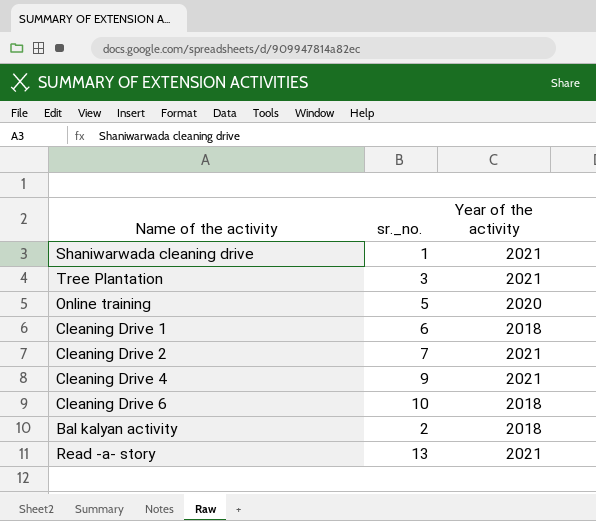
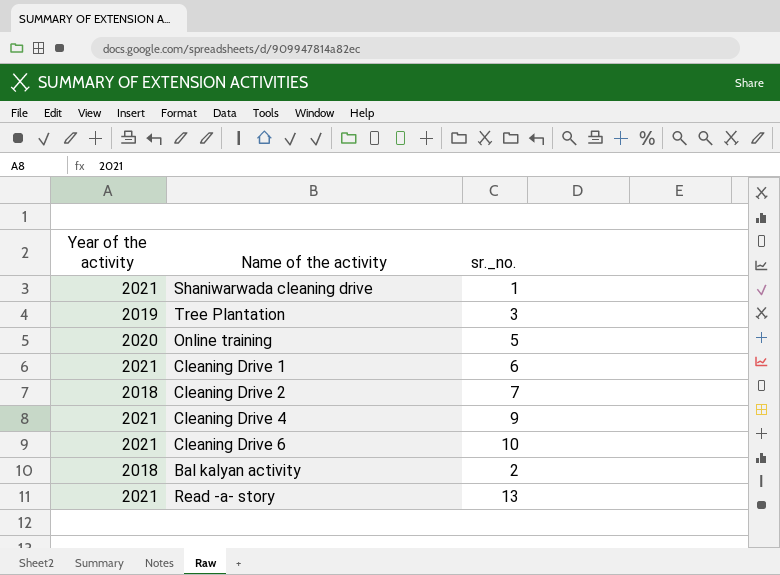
column Year of the activity | position: 3 -> 1
Tree Plantation | Year of the activity: 2021 -> 2019
Cleaning Drive 1 | Year of the activity: 2018 -> 2021
Cleaning Drive 2 | Year of the activity: 2021 -> 2018
Cleaning Drive 6 | Year of the activity: 2018 -> 2021

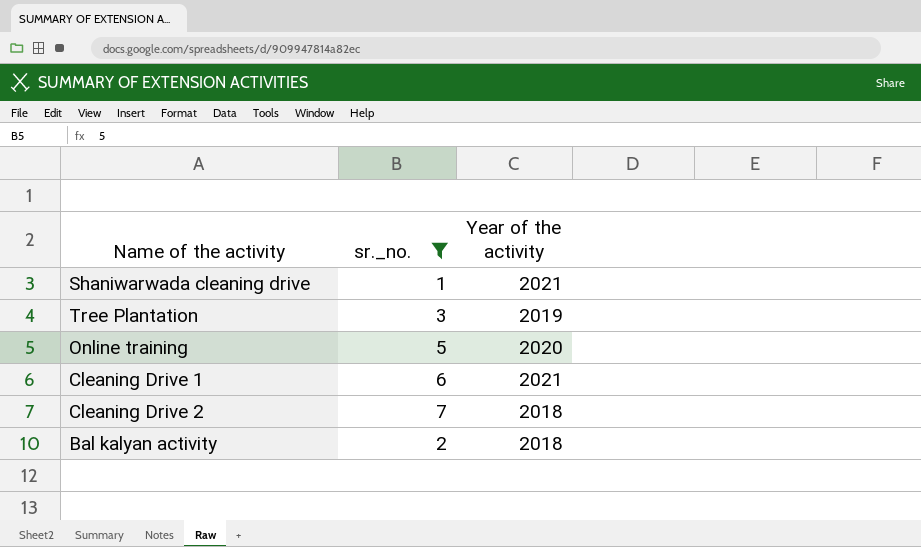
filter: none -> sr._no. <= 7
column Year of the activity | position: 1 -> 3

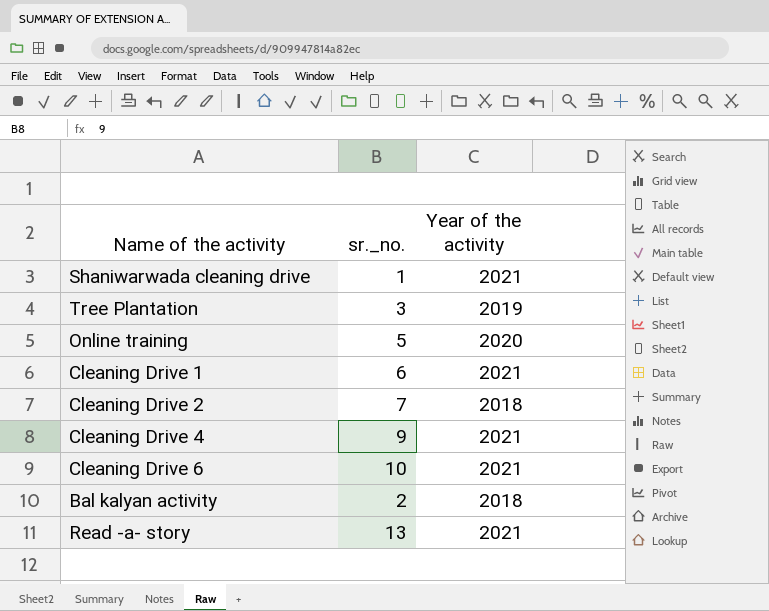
filter: sr._no. <= 7 -> none

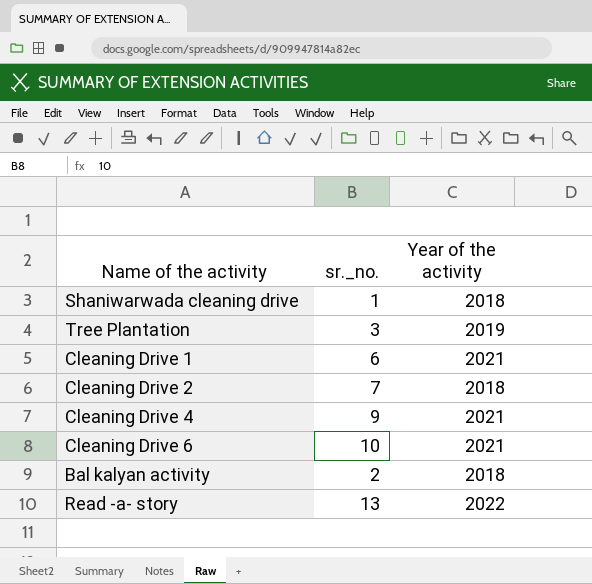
row Online training: 5 | 2020 -> none
Shaniwarwada cleaning drive | Year of the activity: 2021 -> 2018
Read -a- story | Year of the activity: 2021 -> 2022

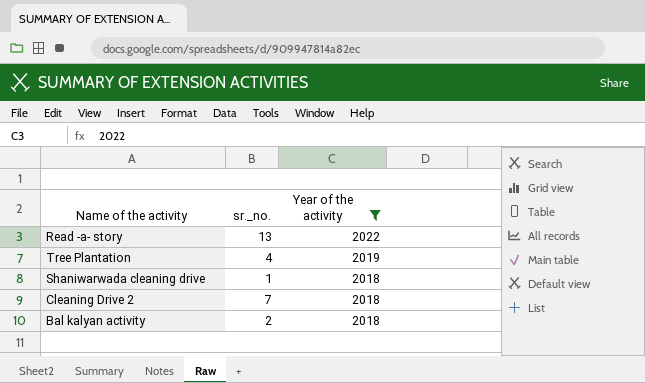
filter: none -> Year of the activity != 2021
row order: none -> Year of the activity descending
Tree Plantation | sr._no.: 3 -> 4

